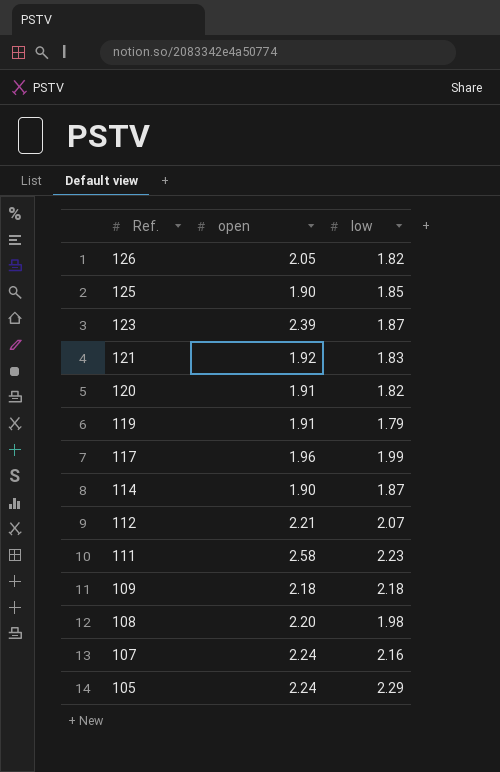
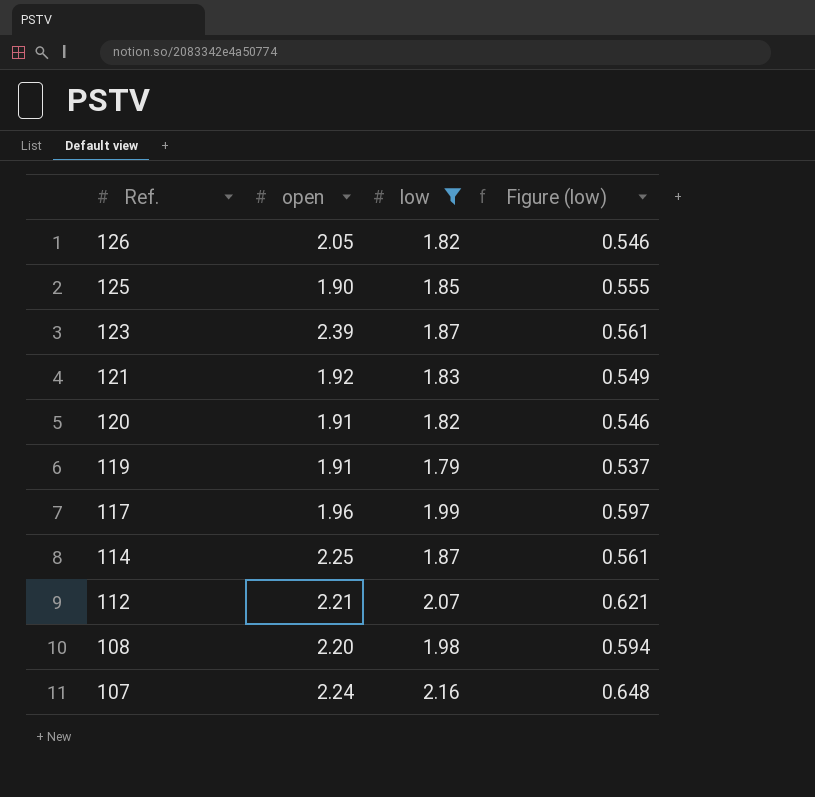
filter: none -> low <= 2.16
column Figure (low) | formula: none -> [low] * 0.3
114 | open: 1.90 -> 2.25

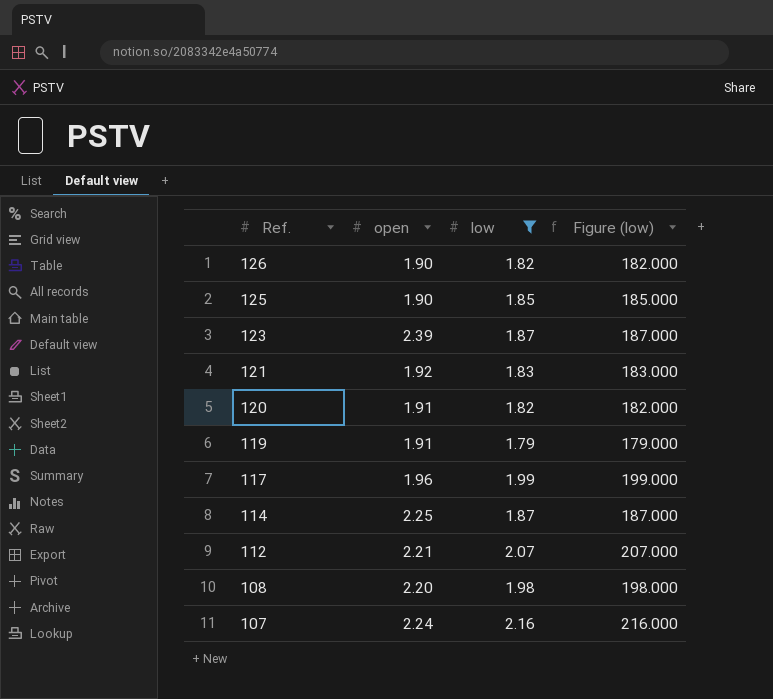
column Figure (low) | formula: [low] * 0.3 -> [low] * 100
126 | open: 2.05 -> 1.90

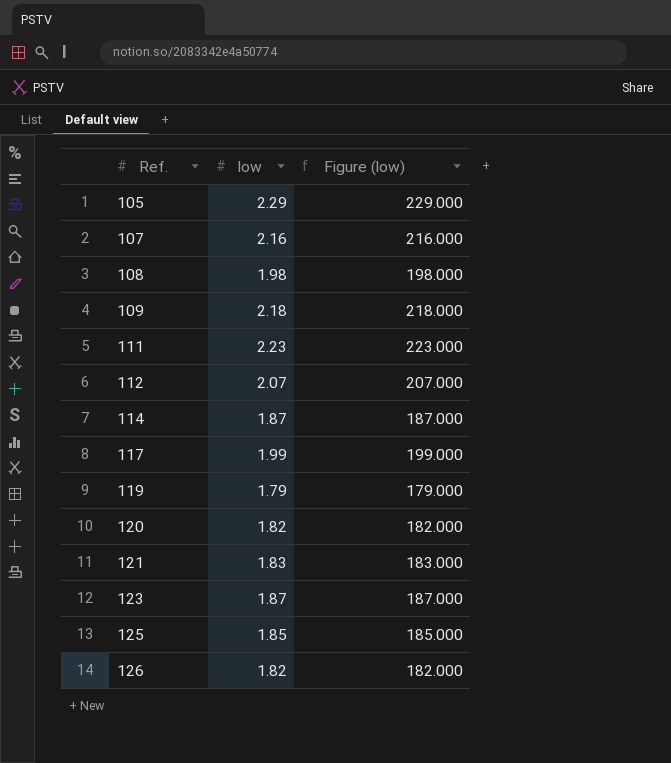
filter: low <= 2.16 -> none
row order: Ref. descending -> Ref. ascending
column open | position: 2 -> none

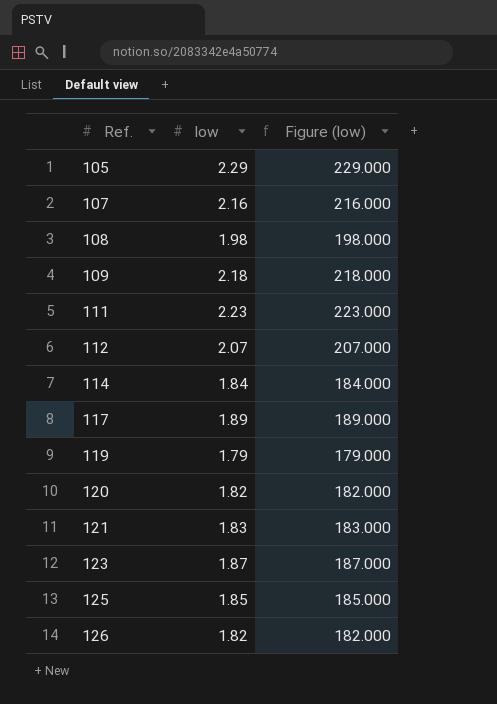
114 | low: 1.87 -> 1.84
114 | Figure (low): 187.000 -> 184.000
117 | low: 1.99 -> 1.89
117 | Figure (low): 199.000 -> 189.000

